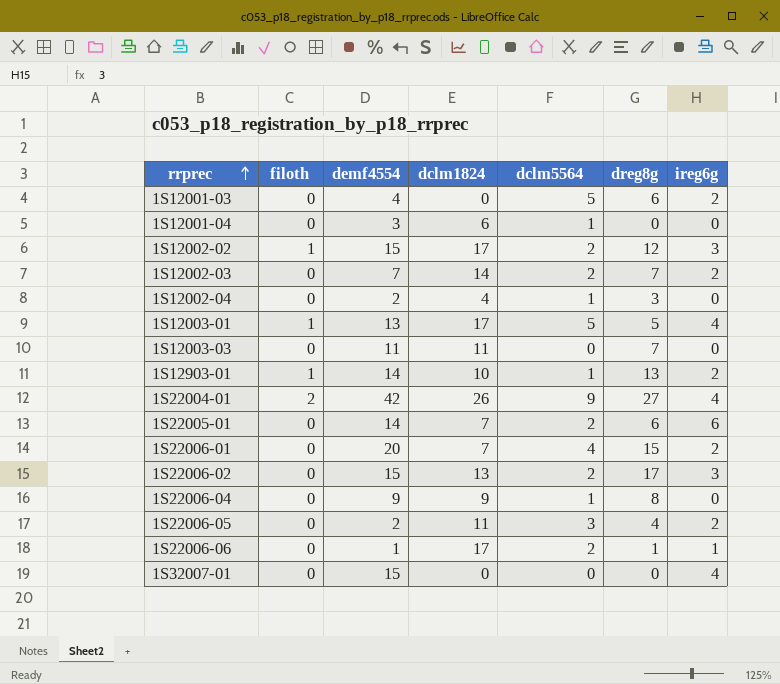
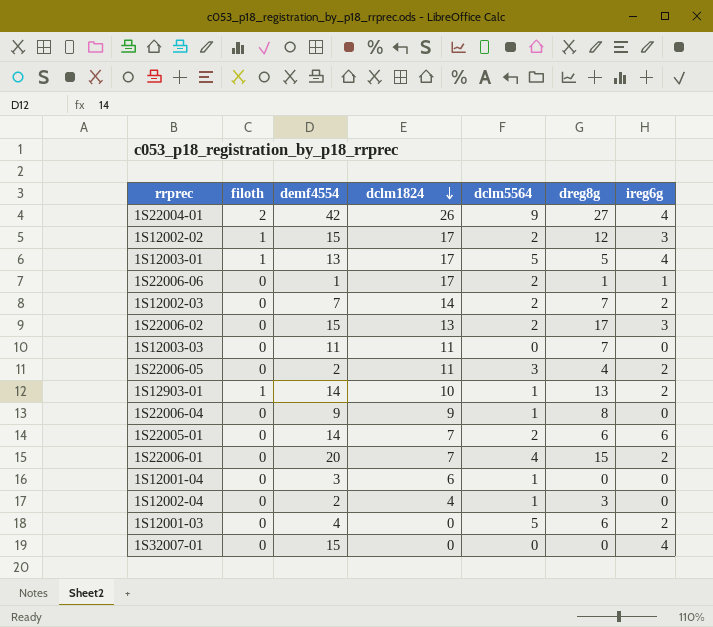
row order: rrprec ascending -> dclm1824 descending

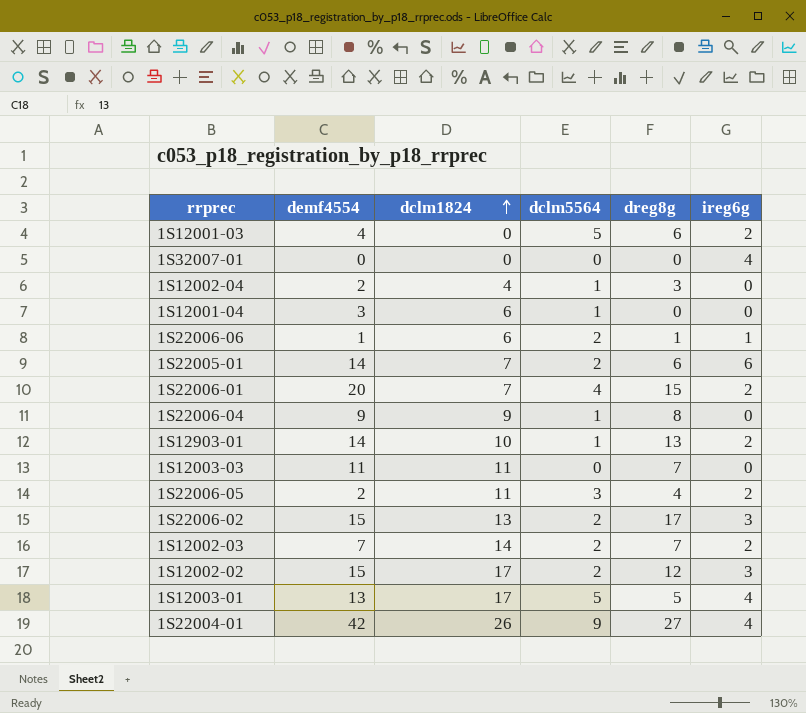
row order: dclm1824 descending -> dclm1824 ascending
column filoth | position: 2 -> none
1S32007-01 | demf4554: 15 -> 0
1S22006-06 | dclm1824: 17 -> 6

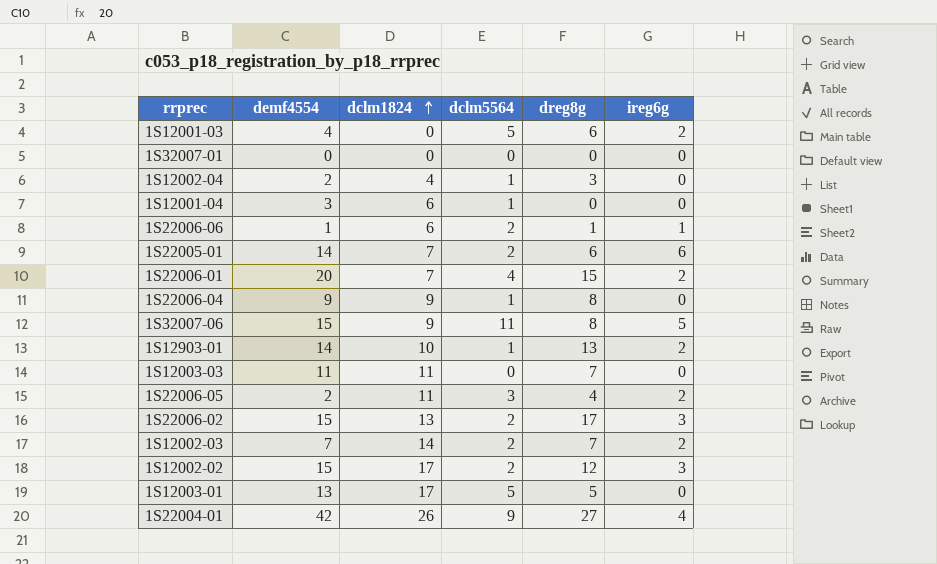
1S32007-01 | ireg6g: 4 -> 0
row 1S32007-06: none -> 15 | 9 | 11 | 8 | 5
1S12003-01 | ireg6g: 4 -> 0

